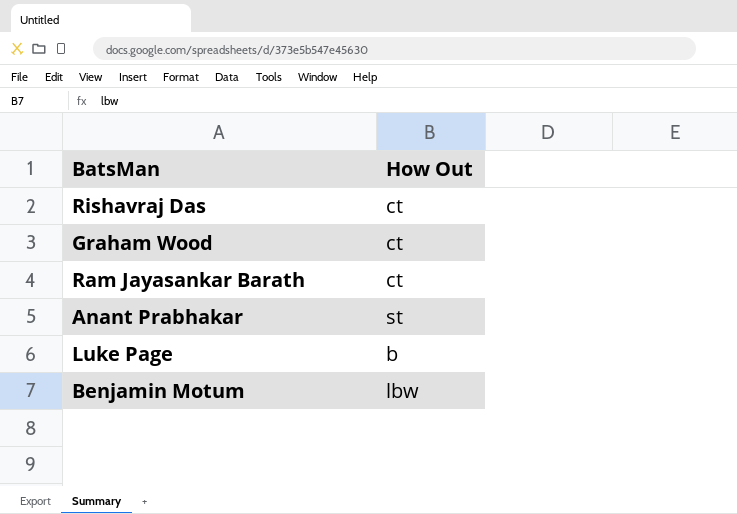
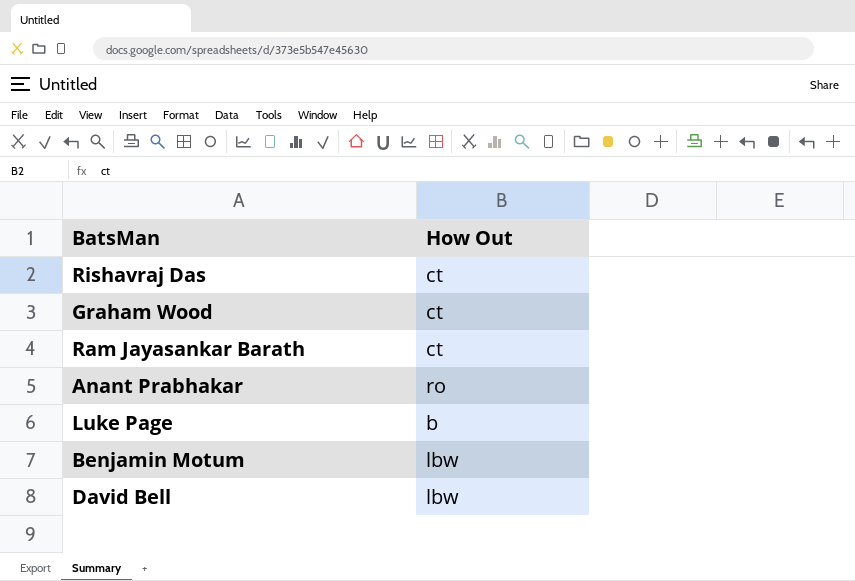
Anant Prabhakar | How Out: st -> ro
row David Bell: none -> lbw

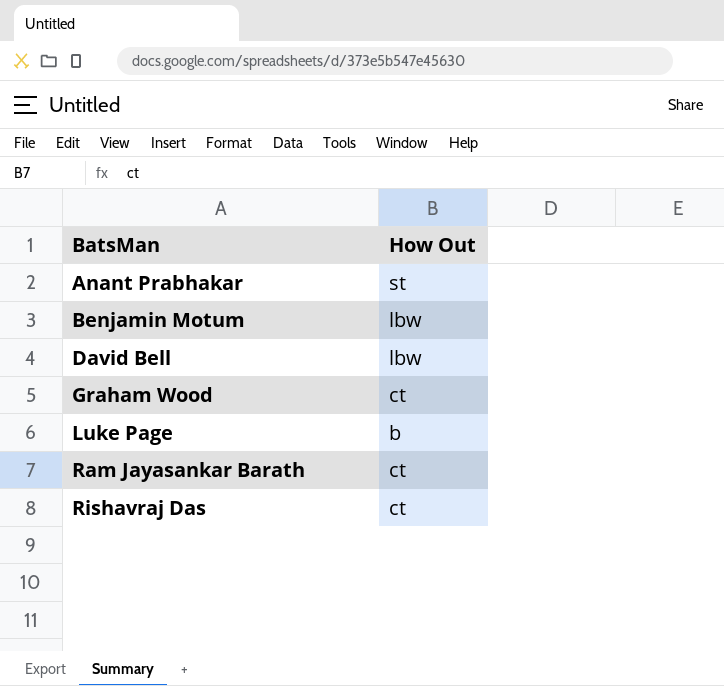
row order: none -> BatsMan ascending
Anant Prabhakar | How Out: ro -> st

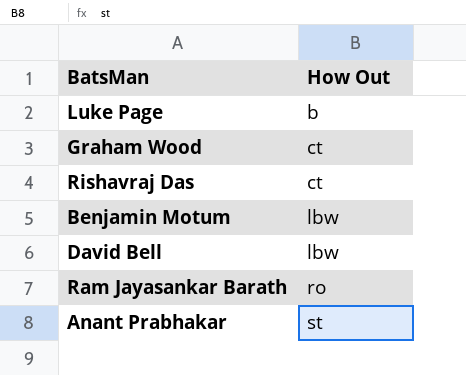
row order: BatsMan ascending -> How Out ascending
Ram Jayasankar Barath | How Out: ct -> ro

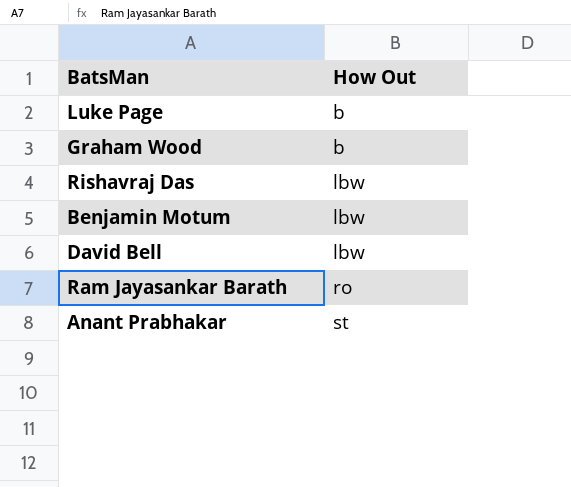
Graham Wood | How Out: ct -> b
Rishavraj Das | How Out: ct -> lbw

